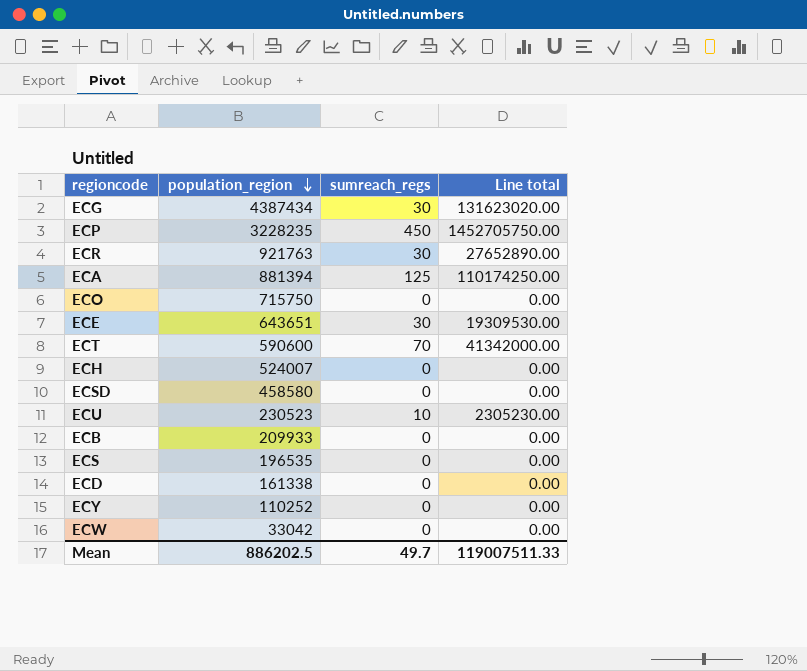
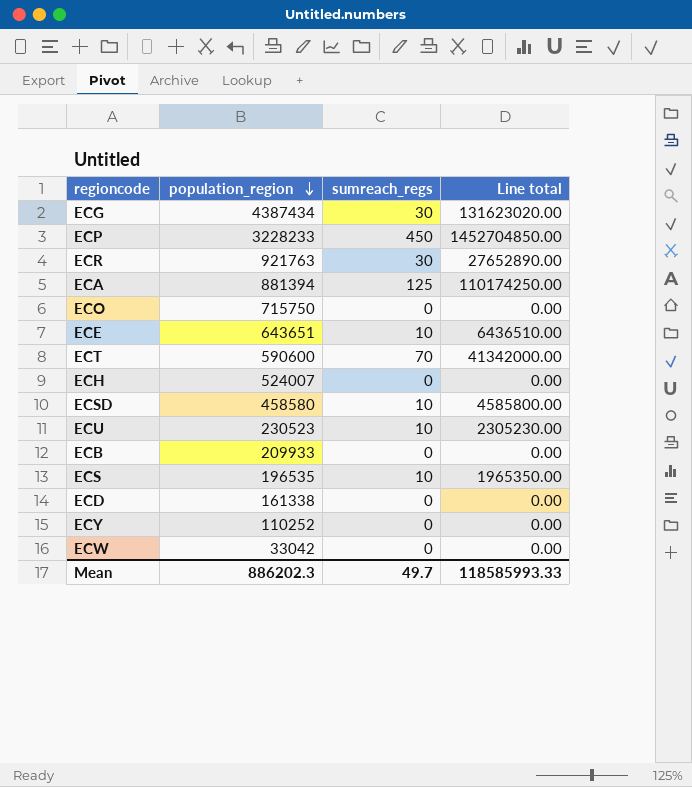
ECP | population_region: 3228235 -> 3228233
ECP | Line total: 1452705750.00 -> 1452704850.00
ECE | sumreach_regs: 30 -> 10
ECE | Line total: 19309530.00 -> 6436510.00
ECSD | sumreach_regs: 0 -> 10
ECSD | Line total: 0.00 -> 4585800.00
ECS | sumreach_regs: 0 -> 10
ECS | Line total: 0.00 -> 1965350.00
Mean | population_region: 886202.5 -> 886202.3
Mean | Line total: 119007511.33 -> 118585993.33

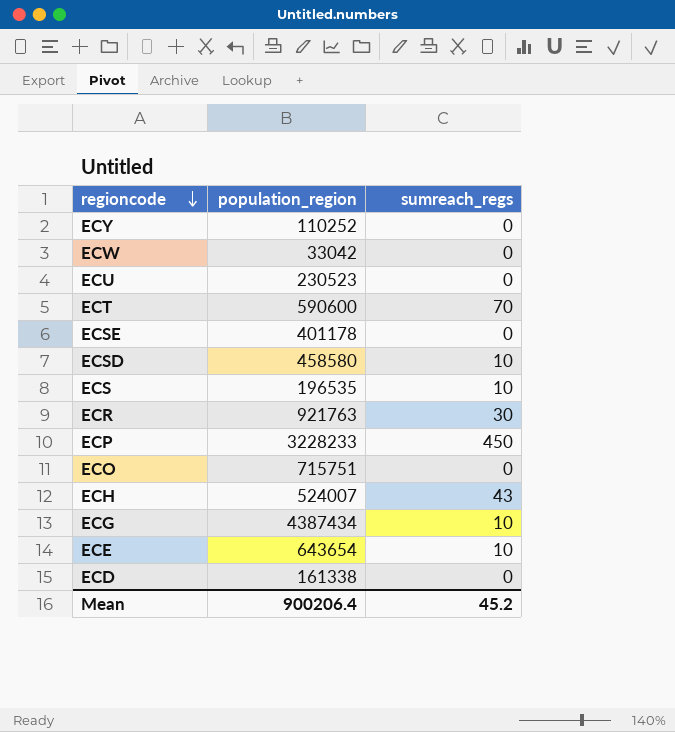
row order: population_region descending -> regioncode descending
column Line total | formula: [population_region] * [sumreach_regs] -> none
row ECA: 881394 | 125 | 110174250.00 -> none
row ECB: 209933 | 0 | 0.00 -> none
ECU | sumreach_regs: 10 -> 0
row ECSE: none -> 401178 | 0
ECO | population_region: 715750 -> 715751
ECH | sumreach_regs: 0 -> 43
ECG | sumreach_regs: 30 -> 10
ECE | population_region: 643651 -> 643654
Mean | population_region: 886202.3 -> 900206.4
Mean | sumreach_regs: 49.7 -> 45.2

